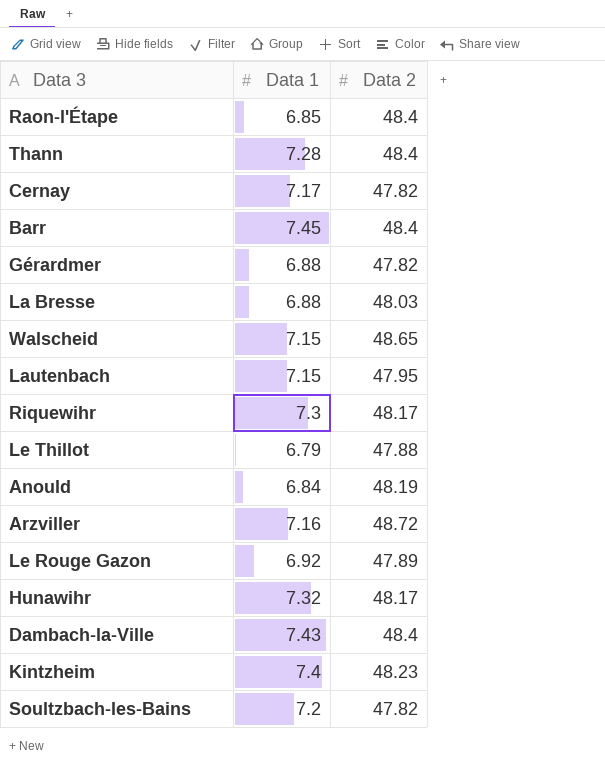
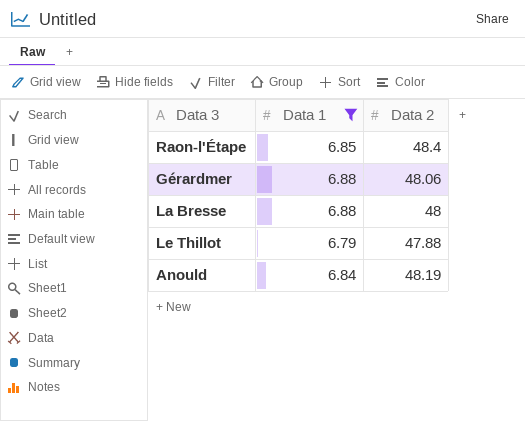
filter: none -> Data 1 <= 6.88
Gérardmer | Data 2: 47.82 -> 48.06
La Bresse | Data 2: 48.03 -> 48

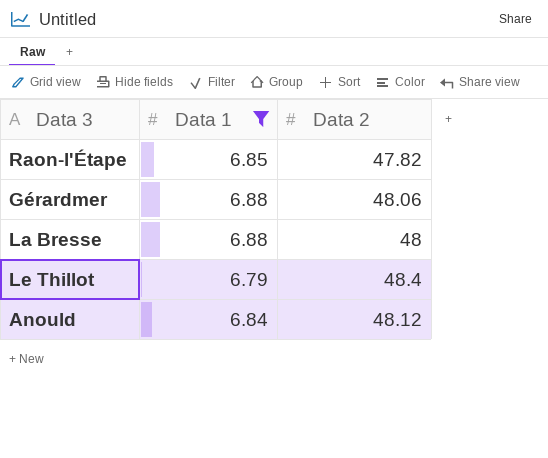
Raon-l'Étape | Data 2: 48.4 -> 47.82
Le Thillot | Data 2: 47.88 -> 48.4
Anould | Data 2: 48.19 -> 48.12

